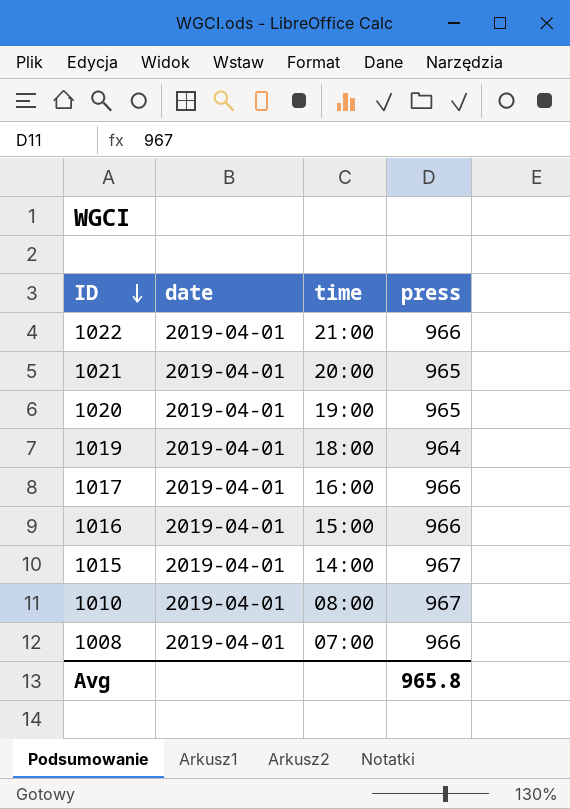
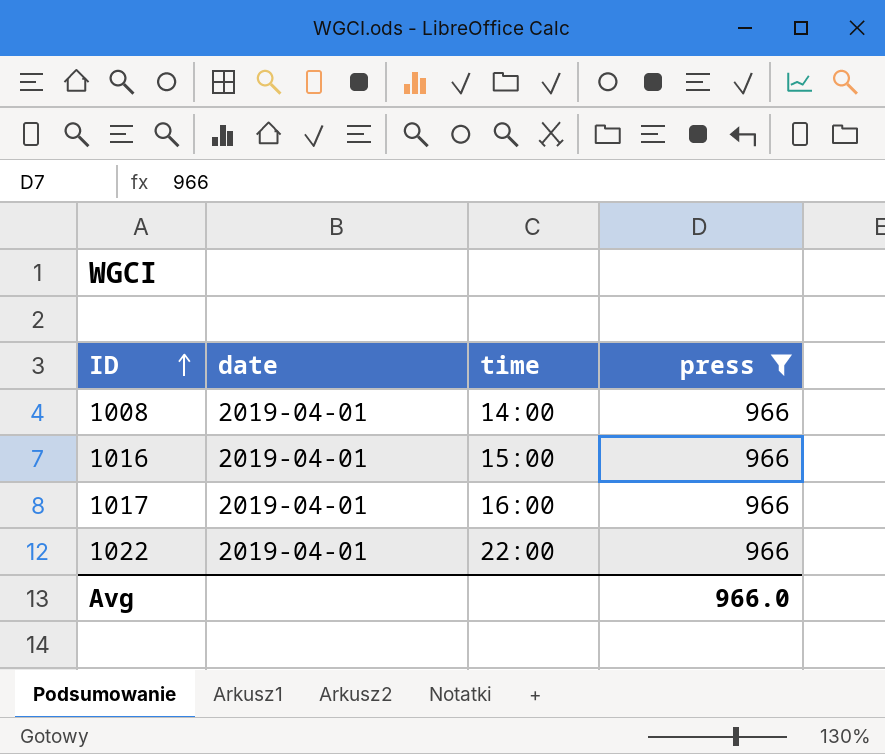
filter: none -> press = 966
row order: ID descending -> ID ascending
1008 | time: 07:00 -> 14:00
1022 | time: 21:00 -> 22:00
Avg | press: 965.8 -> 966.0

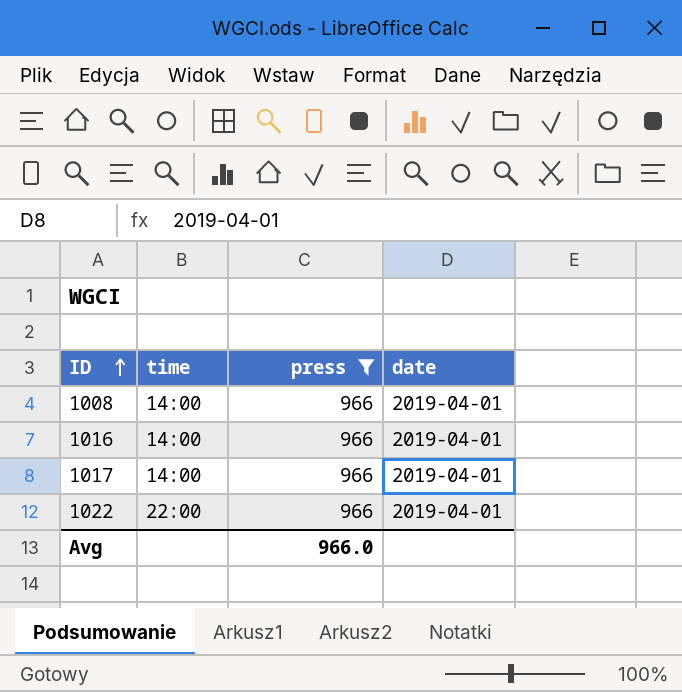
column date | position: 2 -> 4
1016 | time: 15:00 -> 14:00
1017 | time: 16:00 -> 14:00

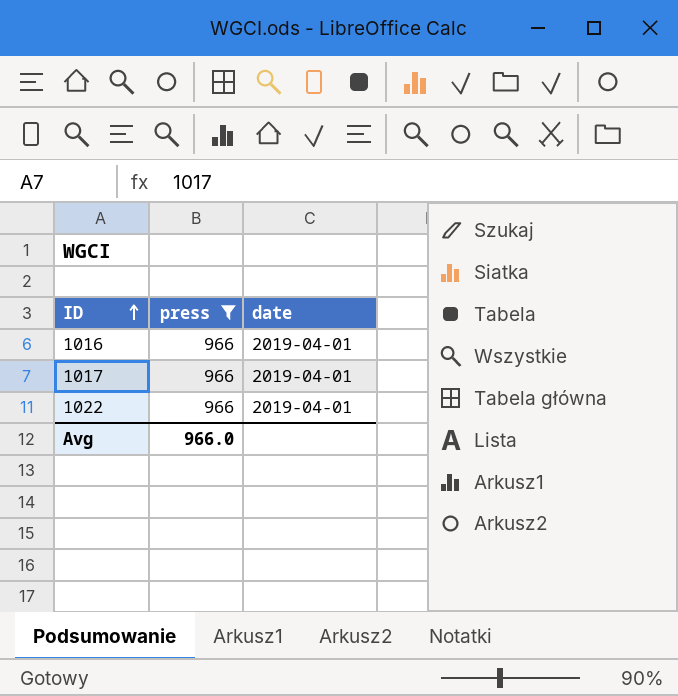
column time | position: 2 -> none
row 1008: 14:00 | 966 | 2019-04-01 -> none

